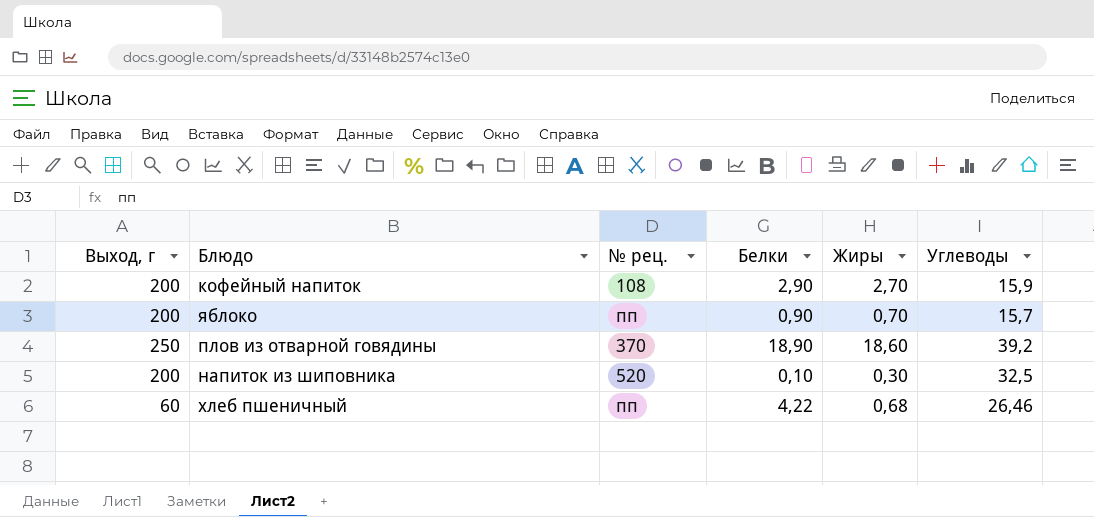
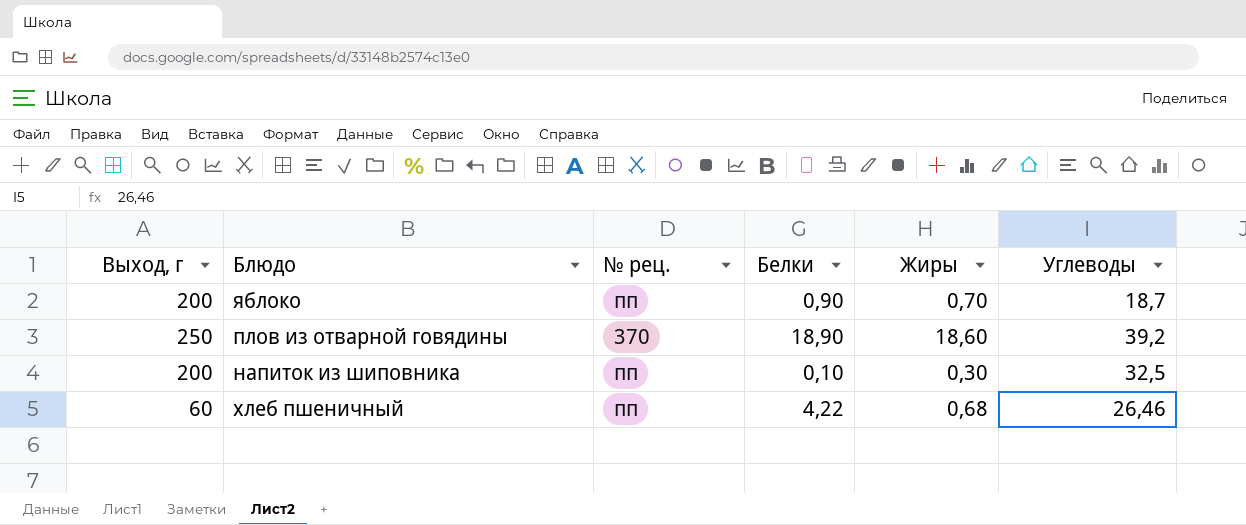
row кофейный напиток: 200 | 108 | 2,90 | 2,70 | 15,9 -> none
яблоко | Углеводы: 15,7 -> 18,7
напиток из шиповника | № рец.: 520 -> пп

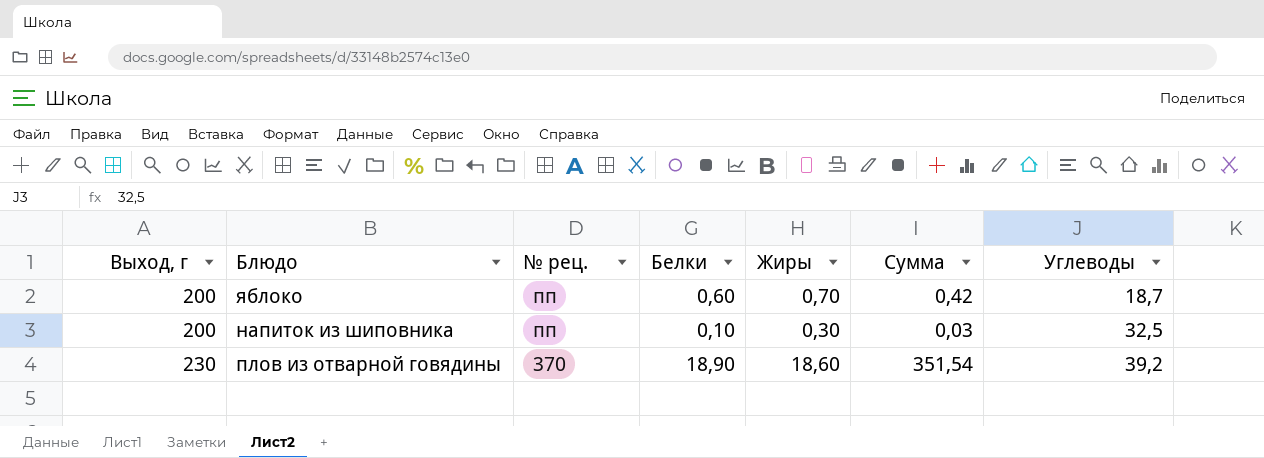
row order: none -> Выход, г ascending
column Сумма | formula: none -> [Белки] * [Жиры]
row хлеб пшеничный: 60 | пп | 4,22 | 0,68 | 26,46 -> none
яблоко | Белки: 0,90 -> 0,60
плов из отварной говядины | Выход, г: 250 -> 230

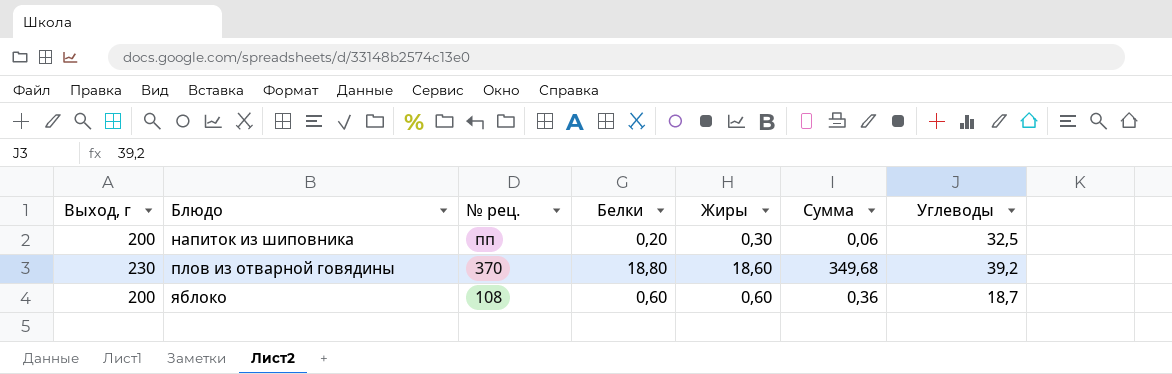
row order: Выход, г ascending -> Блюдо ascending
напиток из шиповника | Белки: 0,10 -> 0,20
напиток из шиповника | Сумма: 0,03 -> 0,06
плов из отварной говядины | Белки: 18,90 -> 18,80
плов из отварной говядины | Сумма: 351,54 -> 349,68
яблоко | № рец.: пп -> 108
яблоко | Жиры: 0,70 -> 0,60
яблоко | Сумма: 0,42 -> 0,36

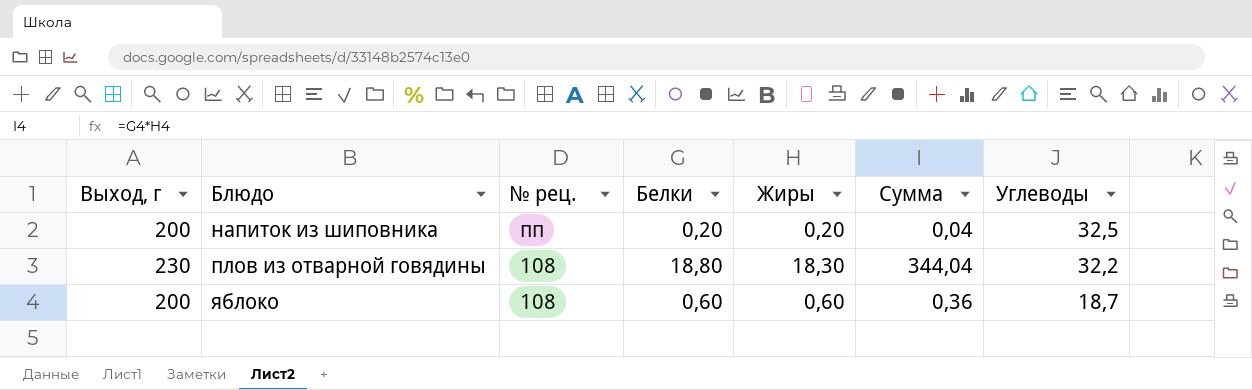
напиток из шиповника | Жиры: 0,30 -> 0,20
напиток из шиповника | Сумма: 0,06 -> 0,04
плов из отварной говядины | № рец.: 370 -> 108
плов из отварной говядины | Жиры: 18,60 -> 18,30
плов из отварной говядины | Сумма: 349,68 -> 344,04
плов из отварной говядины | Углеводы: 39,2 -> 32,2

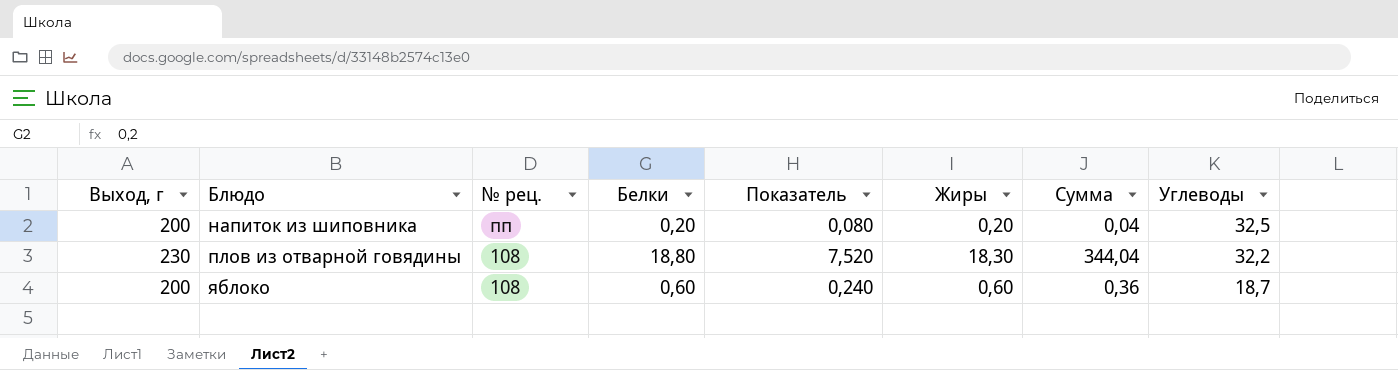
column Показатель | formula: none -> [Белки] * 0,4

